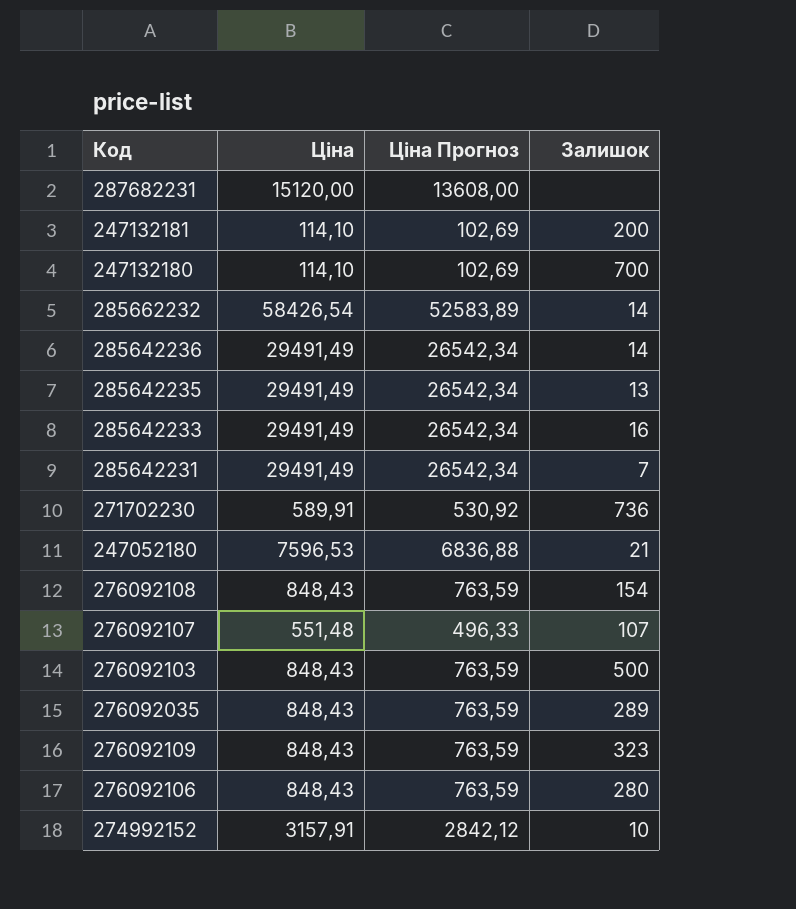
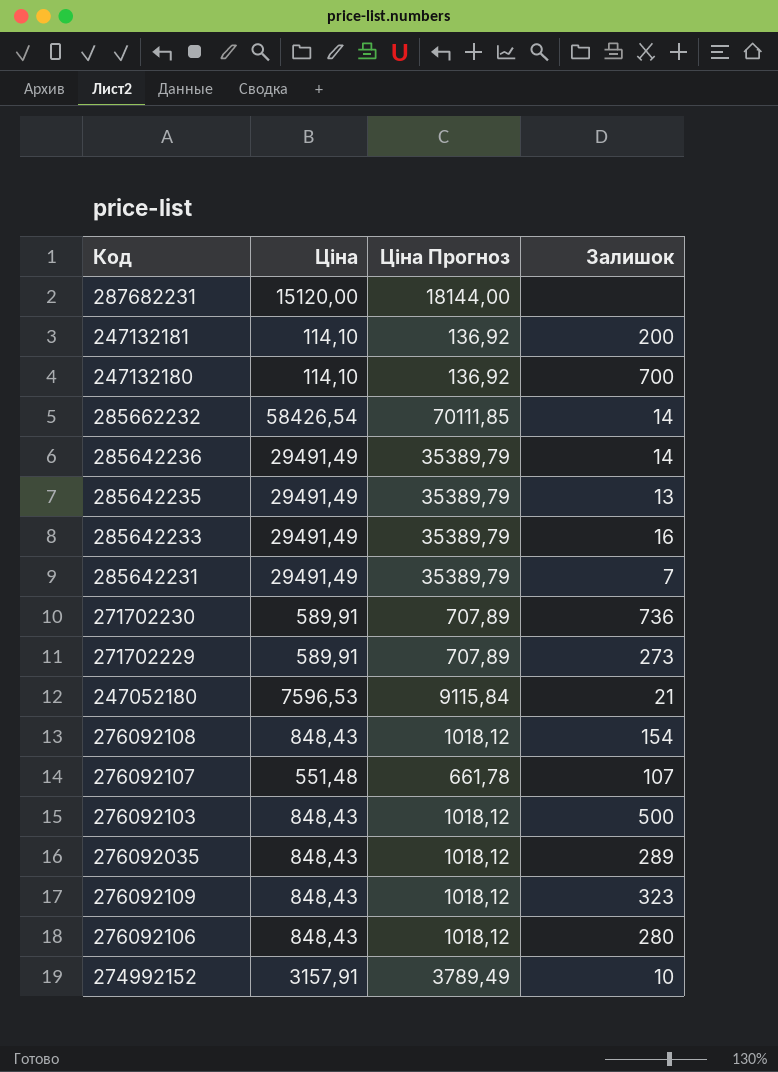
column Ціна Прогноз | formula: [Ціна] * 0,9 -> [Ціна] * 1,2
row 271702229: none -> 589,91 | 707,89 | 273

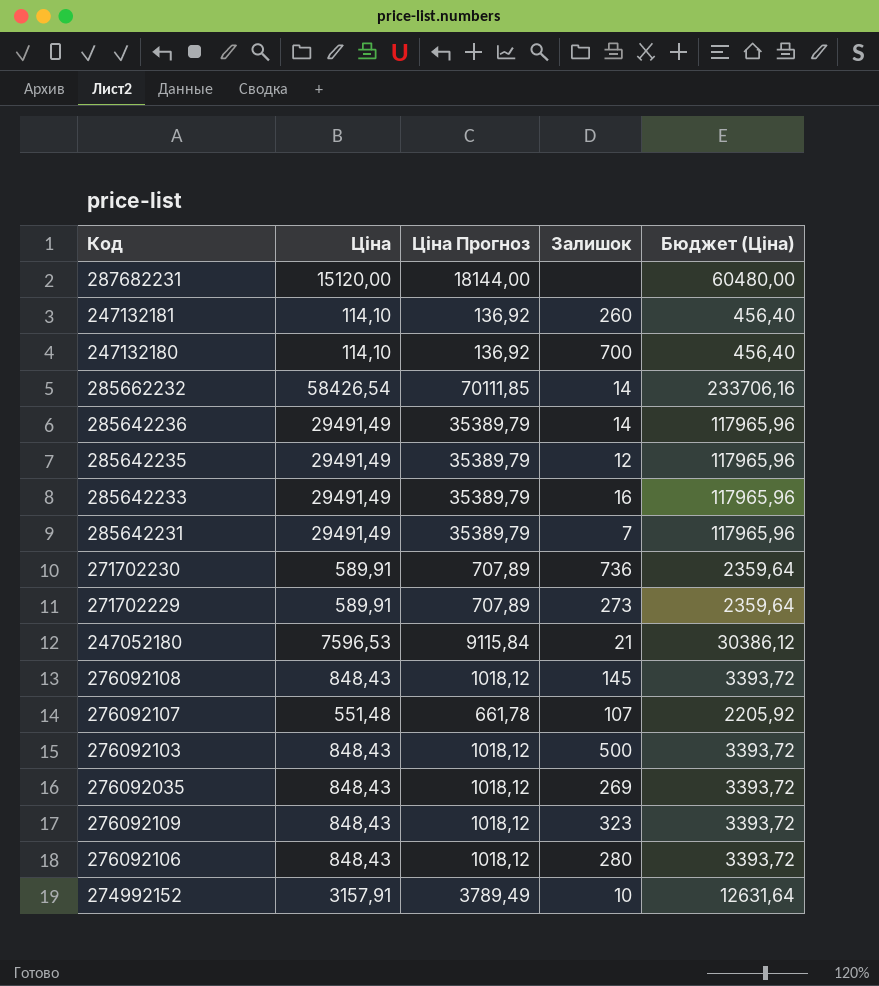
column Бюджет (Ціна) | formula: none -> [Ціна] * 4
247132181 | Залишок: 200 -> 260
285642235 | Залишок: 13 -> 12
276092108 | Залишок: 154 -> 145
276092035 | Залишок: 289 -> 269

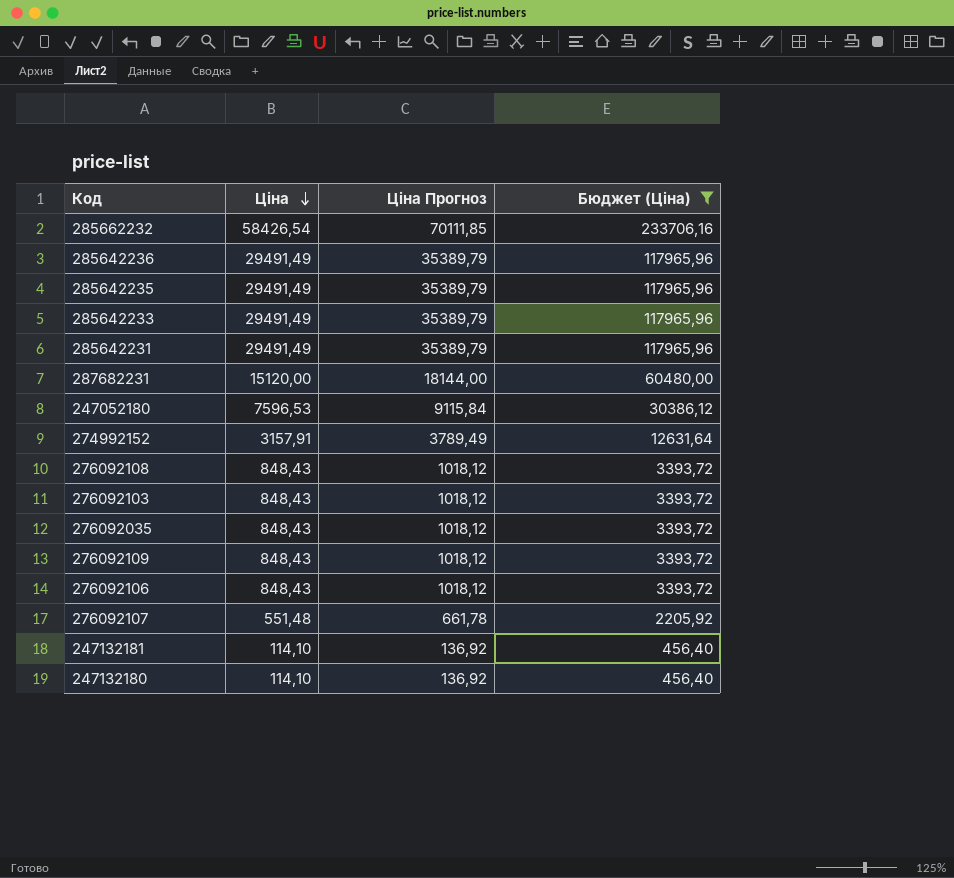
filter: none -> Бюджет (Ціна) != 2359,64
row order: none -> Ціна descending
column Залишок | position: 4 -> none

